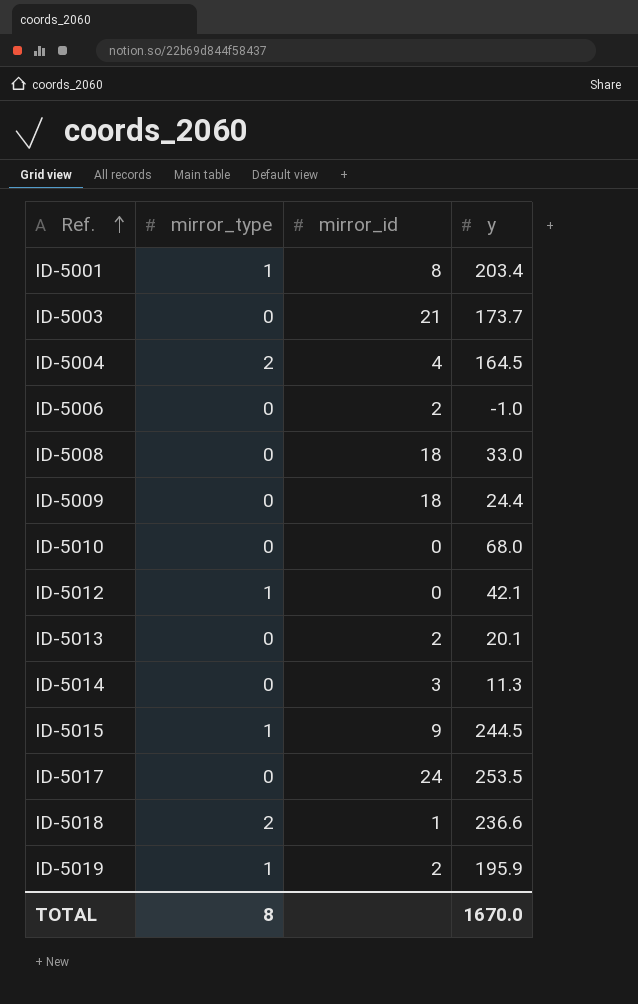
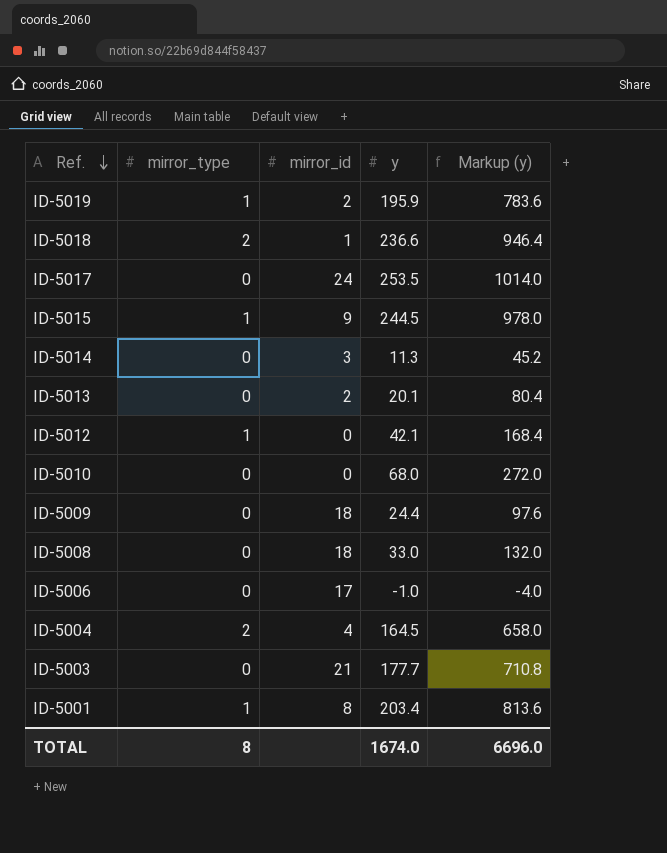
row order: Ref. ascending -> Ref. descending
column Markup (y) | formula: none -> [y] * 4
ID-5006 | mirror_id: 2 -> 17
ID-5003 | y: 173.7 -> 177.7
TOTAL | y: 1670.0 -> 1674.0

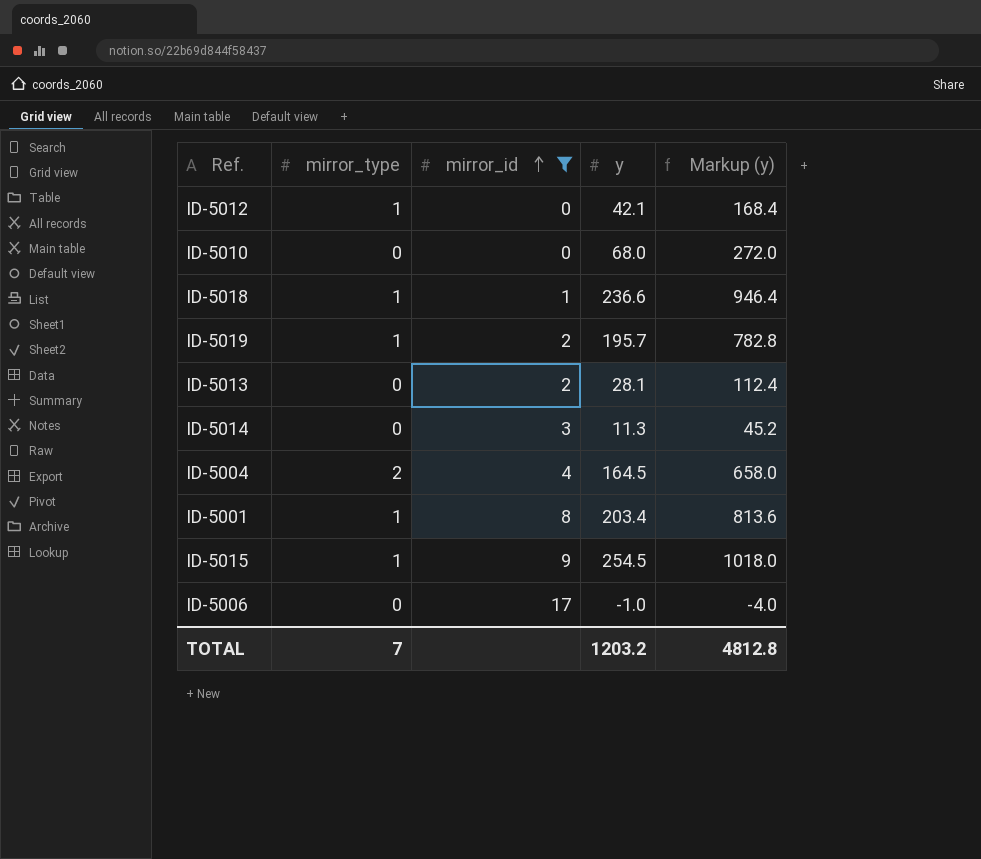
filter: none -> mirror_id <= 17
row order: Ref. descending -> mirror_id ascending
ID-5018 | mirror_type: 2 -> 1
ID-5019 | y: 195.9 -> 195.7
ID-5019 | Markup (y): 783.6 -> 782.8
ID-5013 | y: 20.1 -> 28.1
ID-5013 | Markup (y): 80.4 -> 112.4
ID-5015 | y: 244.5 -> 254.5
ID-5015 | Markup (y): 978.0 -> 1018.0
TOTAL | mirror_type: 8 -> 7
TOTAL | y: 1674.0 -> 1203.2
TOTAL | Markup (y): 6696.0 -> 4812.8

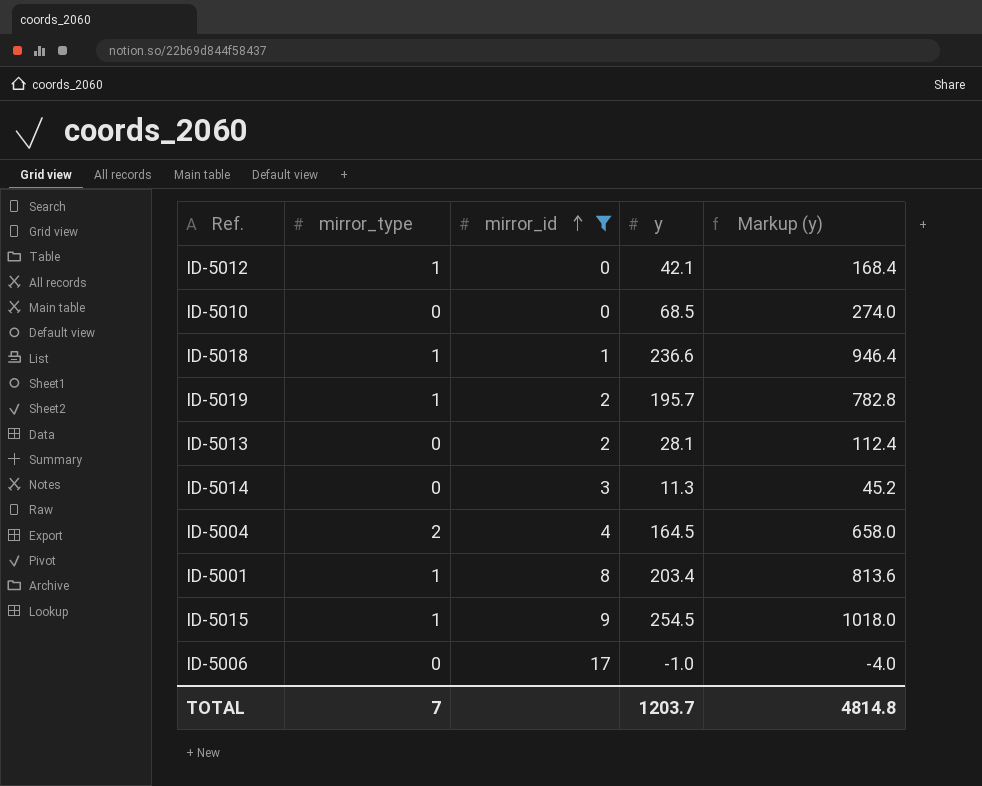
ID-5010 | y: 68.0 -> 68.5
ID-5010 | Markup (y): 272.0 -> 274.0
TOTAL | y: 1203.2 -> 1203.7
TOTAL | Markup (y): 4812.8 -> 4814.8

